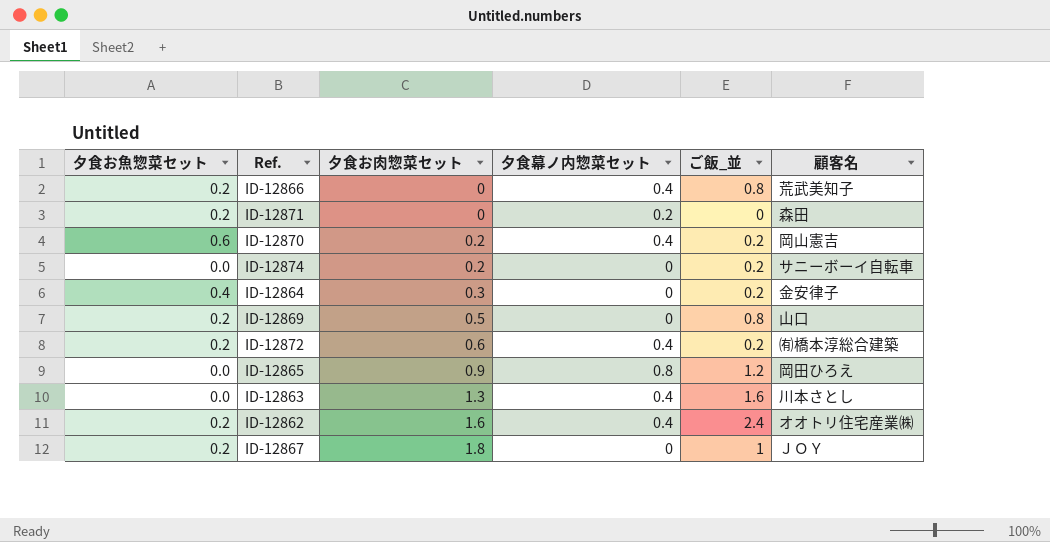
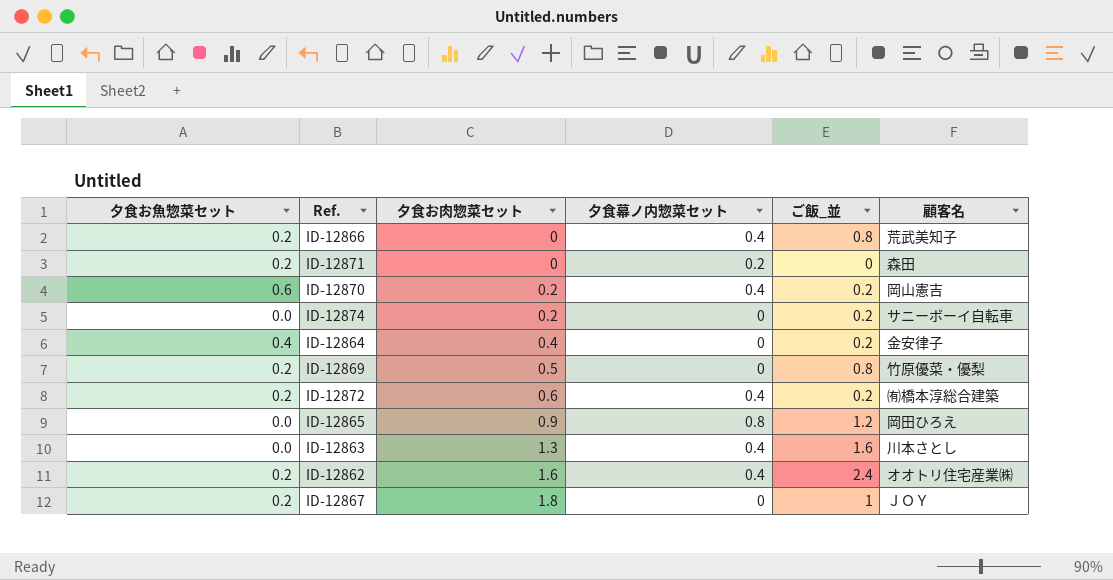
ID-12864 | 夕食お肉惣菜セット: 0.3 -> 0.4
ID-12869 | 顧客名: 山口 -> 竹原優菜・優梨

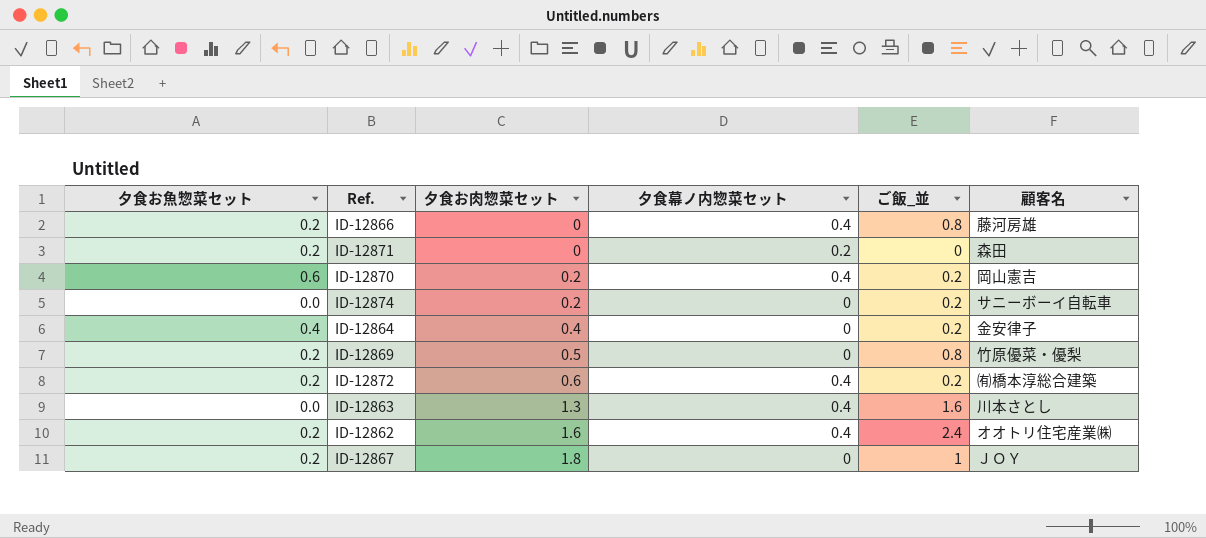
row ID-12865: 0.0 | 0.9 | 0.8 | 1.2 | 岡田ひろえ -> none
ID-12866 | 顧客名: 荒武美知子 -> 藤河房雄

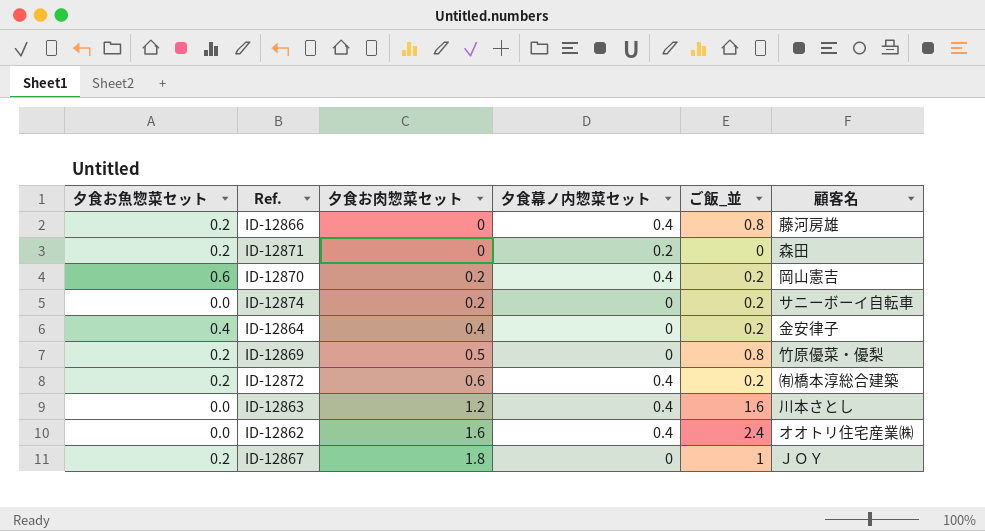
ID-12863 | 夕食お肉惣菜セット: 1.3 -> 1.2
ID-12862 | 夕食お魚惣菜セット: 0.2 -> 0.0

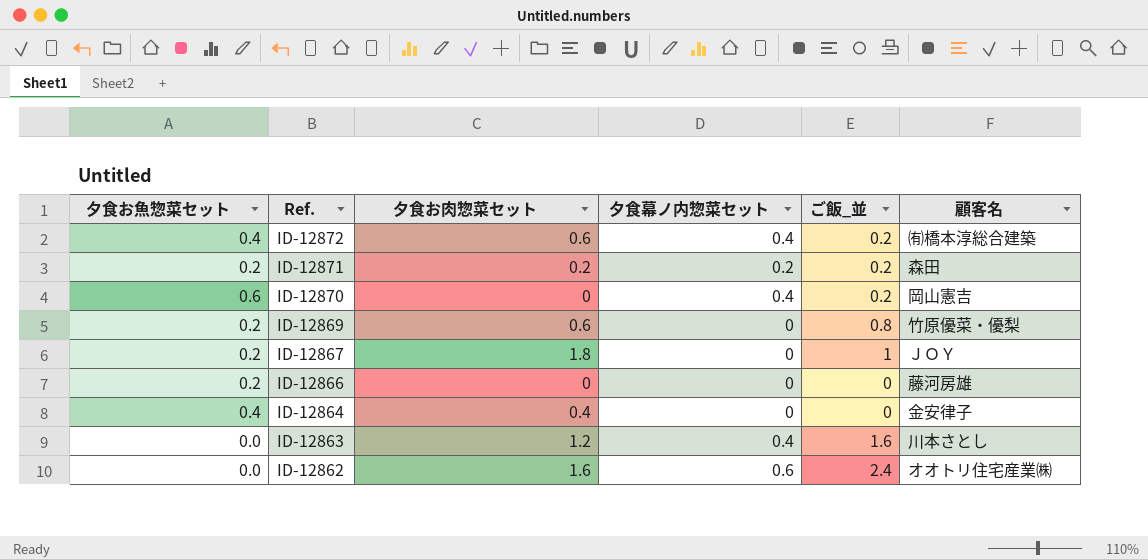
row order: 夕食お肉惣菜セット ascending -> Ref. descending
row ID-12874: 0.0 | 0.2 | 0 | 0.2 | サニーボーイ自転車 -> none
ID-12872 | 夕食お魚惣菜セット: 0.2 -> 0.4
ID-12871 | 夕食お肉惣菜セット: 0 -> 0.2
ID-12871 | ご飯_並: 0 -> 0.2
ID-12870 | 夕食お肉惣菜セット: 0.2 -> 0
ID-12869 | 夕食お肉惣菜セット: 0.5 -> 0.6
ID-12866 | 夕食幕ノ内惣菜セット: 0.4 -> 0
ID-12866 | ご飯_並: 0.8 -> 0
ID-12864 | ご飯_並: 0.2 -> 0
ID-12862 | 夕食幕ノ内惣菜セット: 0.4 -> 0.6

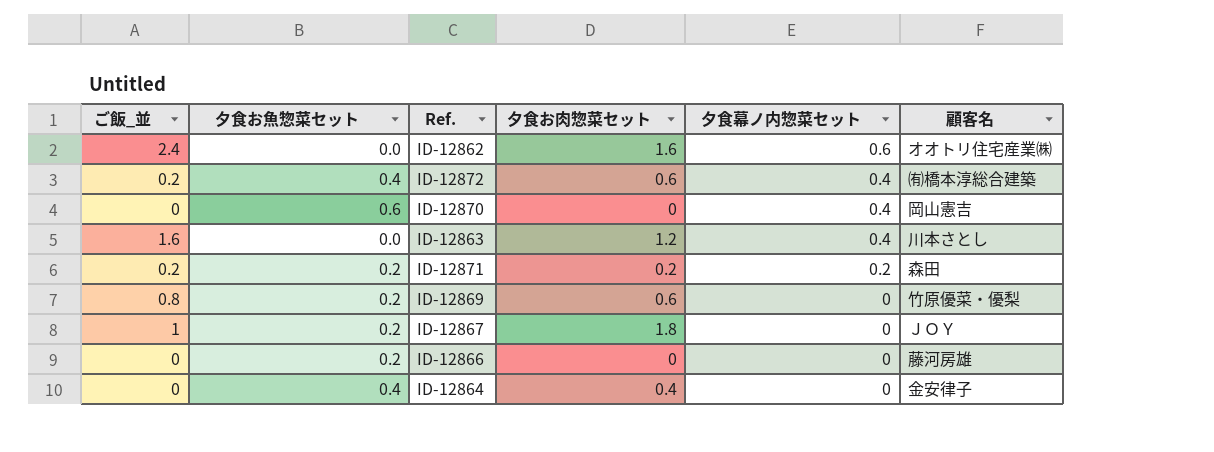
row order: Ref. descending -> 夕食幕ノ内惣菜セット descending
column ご飯_並 | position: 5 -> 1
ID-12870 | ご飯_並: 0.2 -> 0

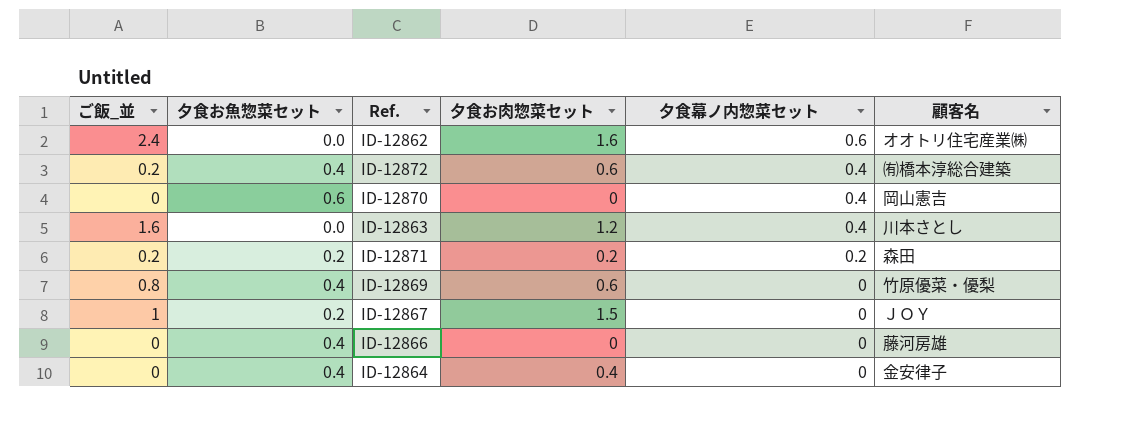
ID-12869 | 夕食お魚惣菜セット: 0.2 -> 0.4
ID-12867 | 夕食お肉惣菜セット: 1.8 -> 1.5
ID-12866 | 夕食お魚惣菜セット: 0.2 -> 0.4

